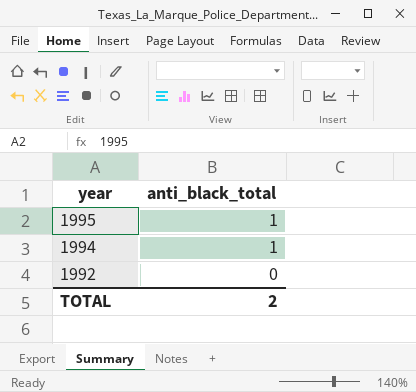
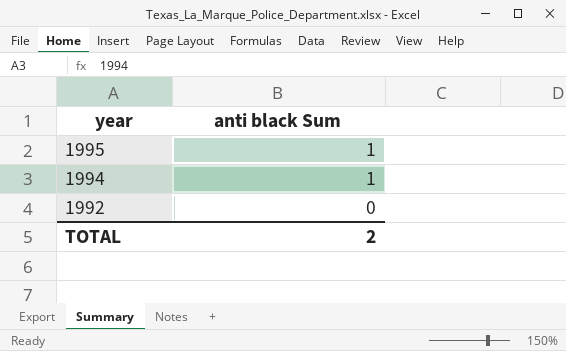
column name: anti_black_total -> anti black Sum

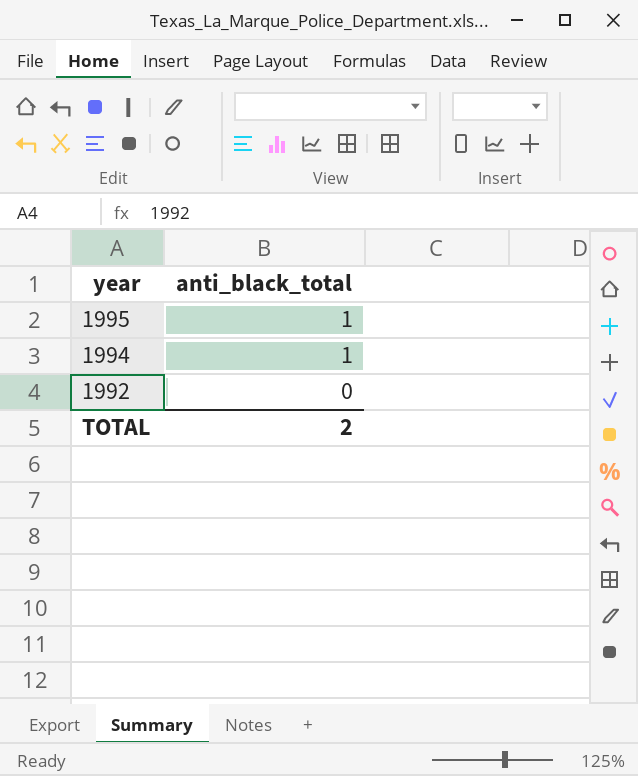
column name: anti black Sum -> anti_black_total

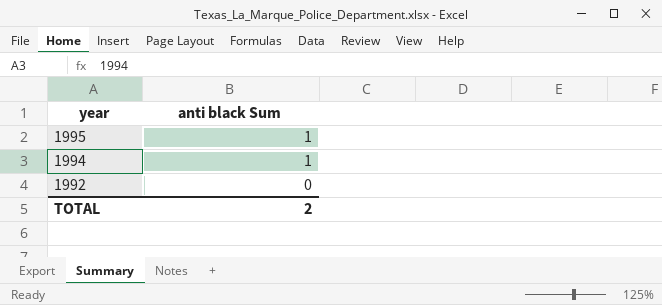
column name: anti_black_total -> anti black Sum

